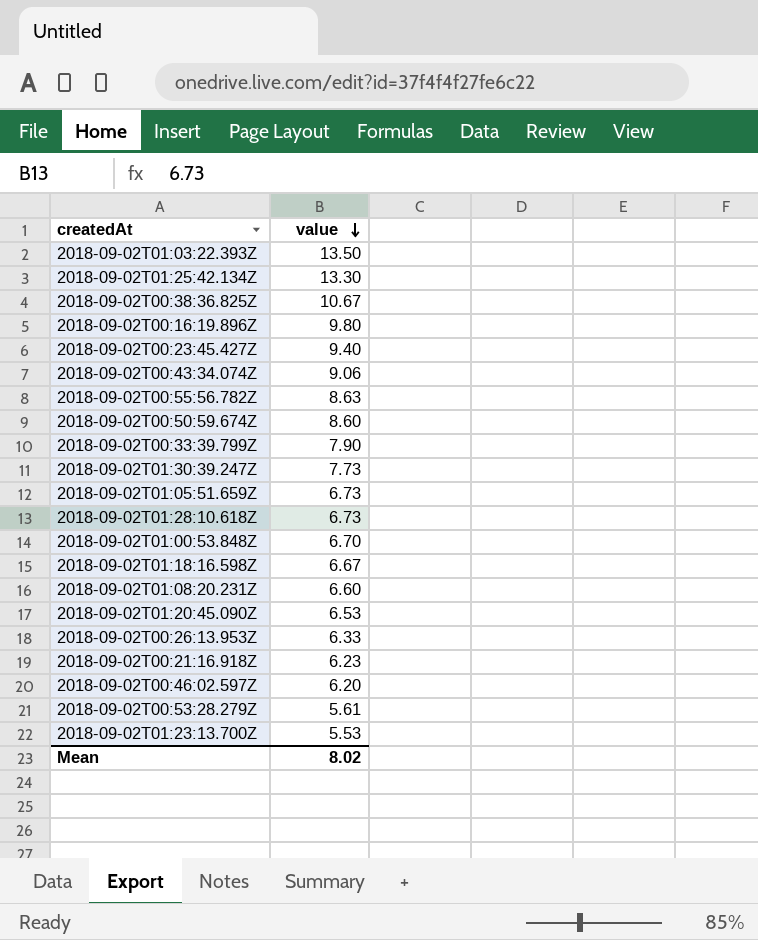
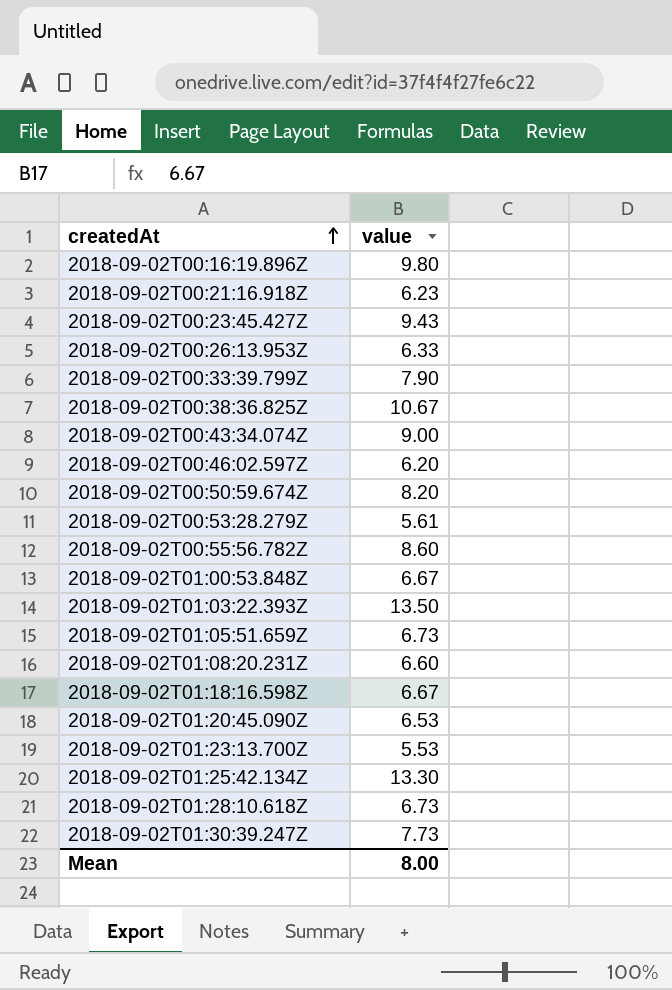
row order: value descending -> createdAt ascending
2018-09-02T00:23:45.427Z | value: 9.40 -> 9.43
2018-09-02T00:43:34.074Z | value: 9.06 -> 9.00
2018-09-02T00:50:59.674Z | value: 8.60 -> 8.20
2018-09-02T00:55:56.782Z | value: 8.63 -> 8.60
2018-09-02T01:00:53.848Z | value: 6.70 -> 6.67
Mean | value: 8.02 -> 8.00

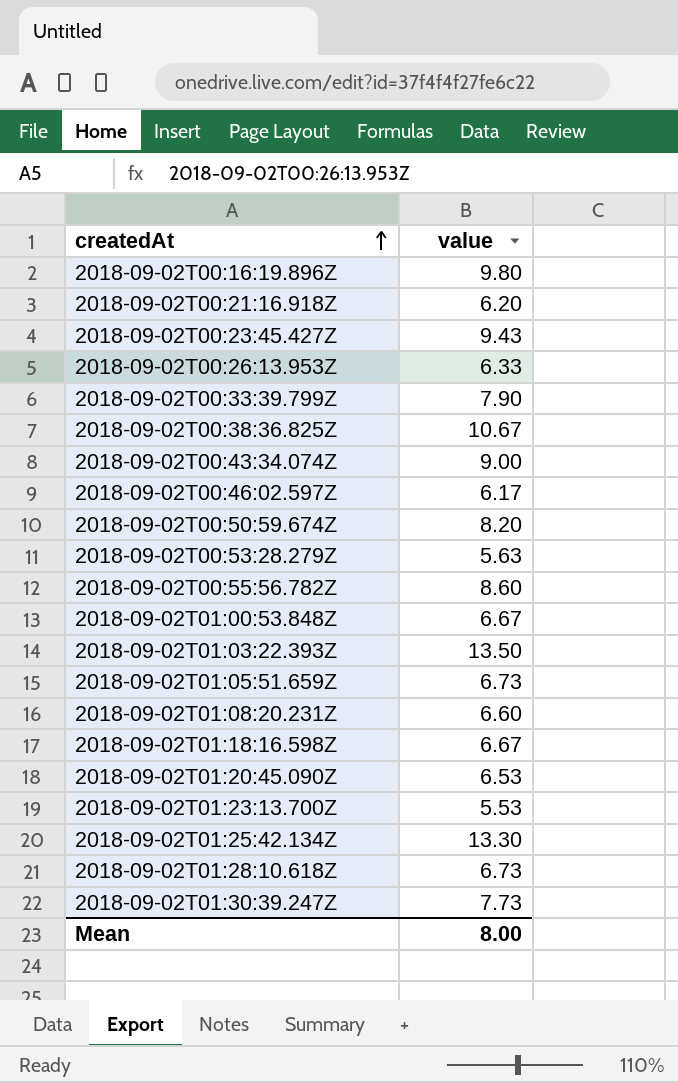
2018-09-02T00:21:16.918Z | value: 6.23 -> 6.20
2018-09-02T00:46:02.597Z | value: 6.20 -> 6.17
2018-09-02T00:53:28.279Z | value: 5.61 -> 5.63

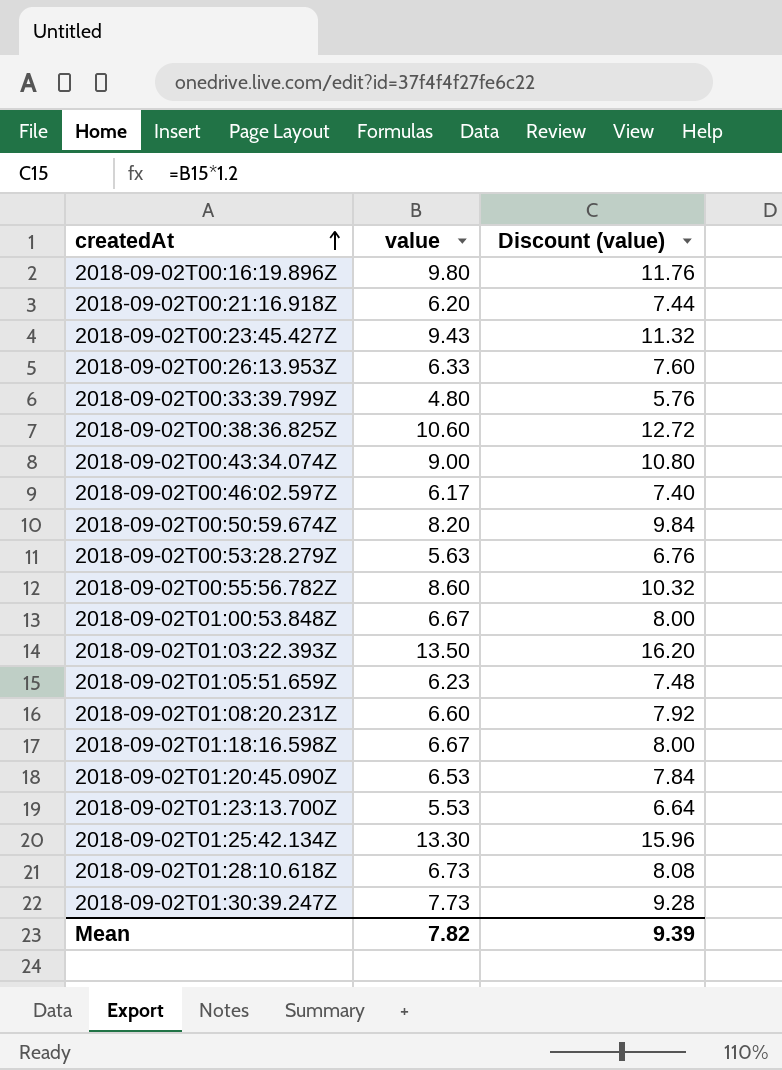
column Discount (value) | formula: none -> [value] * 1.2
2018-09-02T00:33:39.799Z | value: 7.90 -> 4.80
2018-09-02T00:38:36.825Z | value: 10.67 -> 10.60
2018-09-02T01:05:51.659Z | value: 6.73 -> 6.23
Mean | value: 8.00 -> 7.82

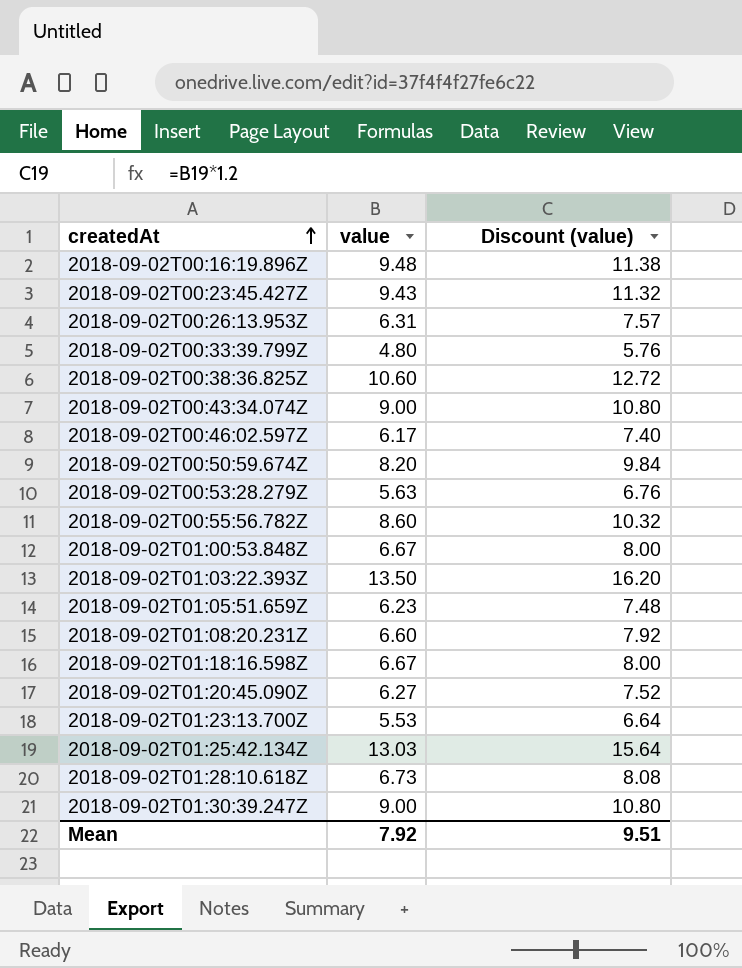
row 2018-09-02T00:21:16.918Z: 6.20 | 7.44 -> none
2018-09-02T00:16:19.896Z | value: 9.80 -> 9.48
2018-09-02T00:16:19.896Z | Discount (value): 11.76 -> 11.38
2018-09-02T00:26:13.953Z | value: 6.33 -> 6.31
2018-09-02T00:26:13.953Z | Discount (value): 7.60 -> 7.57
2018-09-02T01:20:45.090Z | value: 6.53 -> 6.27
2018-09-02T01:20:45.090Z | Discount (value): 7.84 -> 7.52
2018-09-02T01:25:42.134Z | value: 13.30 -> 13.03
2018-09-02T01:25:42.134Z | Discount (value): 15.96 -> 15.64
2018-09-02T01:30:39.247Z | value: 7.73 -> 9.00
2018-09-02T01:30:39.247Z | Discount (value): 9.28 -> 10.80
Mean | value: 7.82 -> 7.92
Mean | Discount (value): 9.39 -> 9.51

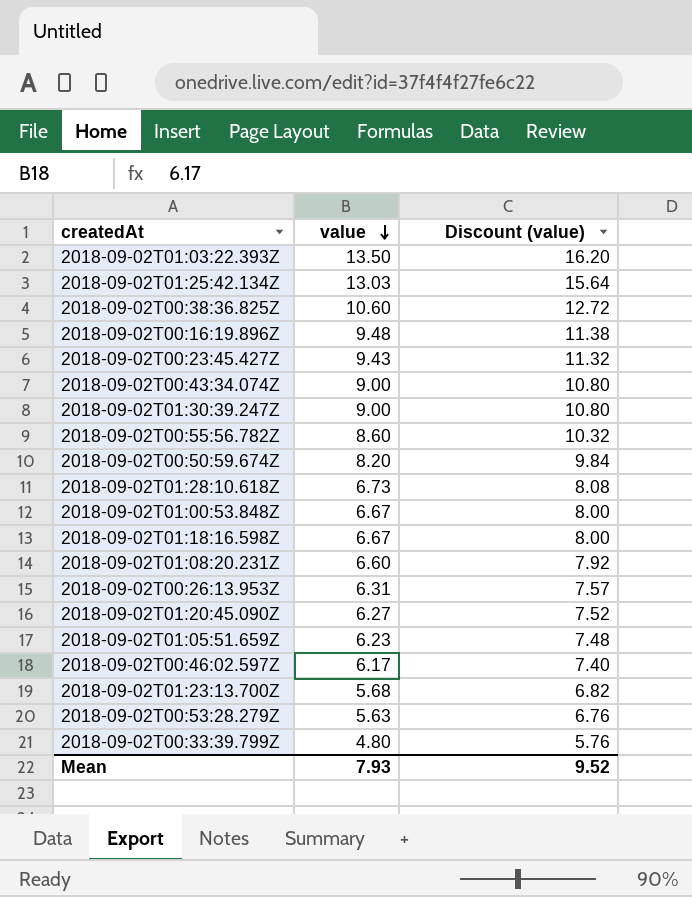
row order: createdAt ascending -> value descending
2018-09-02T01:23:13.700Z | value: 5.53 -> 5.68
2018-09-02T01:23:13.700Z | Discount (value): 6.64 -> 6.82
Mean | value: 7.92 -> 7.93
Mean | Discount (value): 9.51 -> 9.52

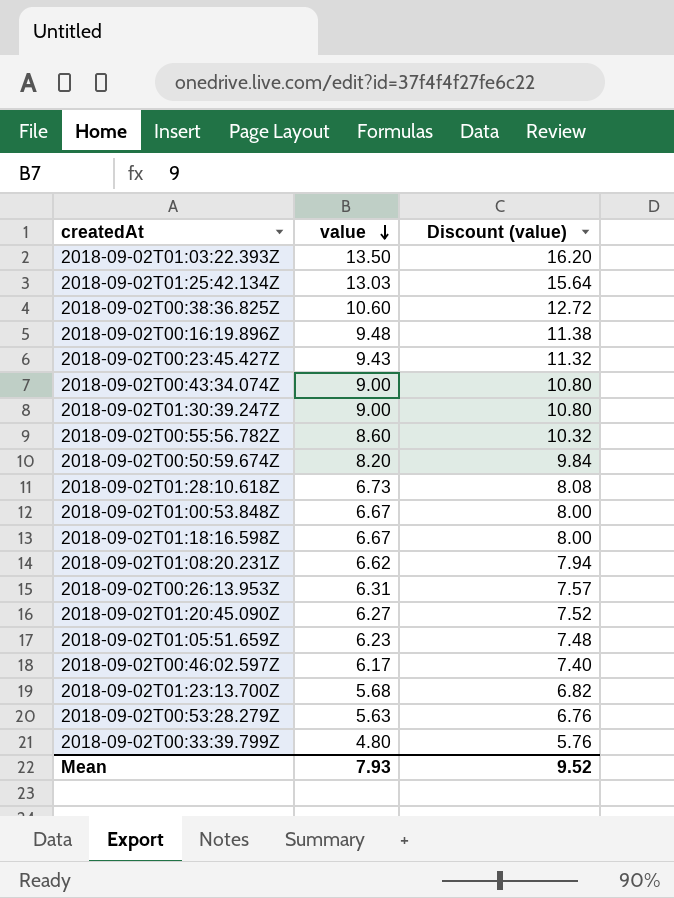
2018-09-02T01:08:20.231Z | value: 6.60 -> 6.62
2018-09-02T01:08:20.231Z | Discount (value): 7.92 -> 7.94

